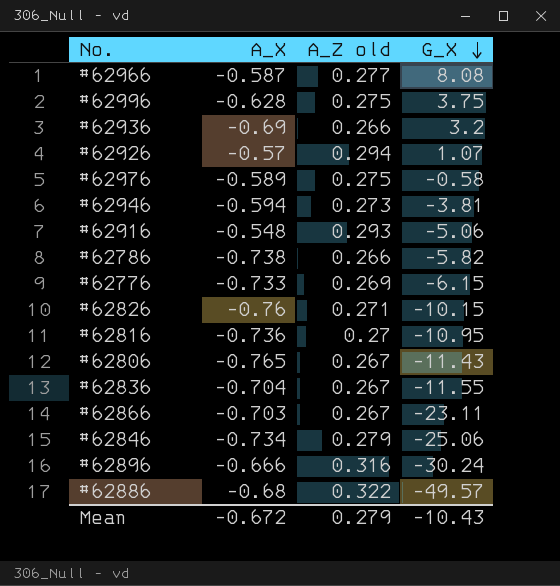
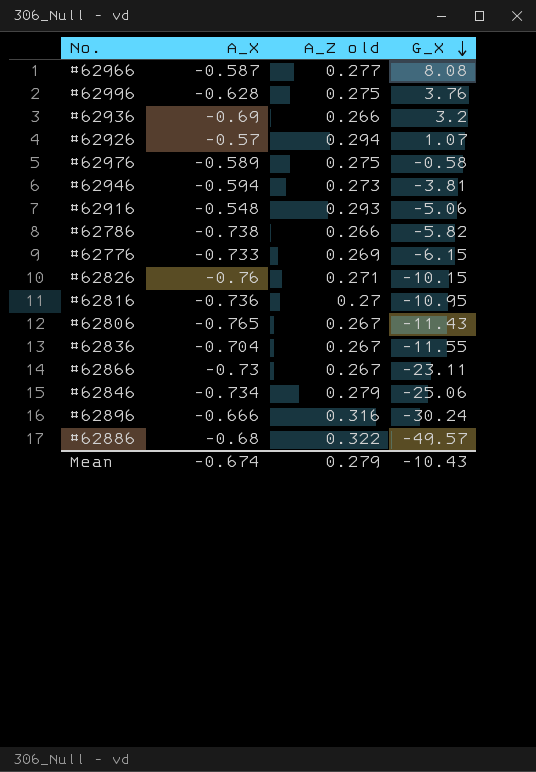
#62996 | G_X: 3.75 -> 3.76
#62866 | A_X: -0.703 -> -0.73
Mean | A_X: -0.672 -> -0.674

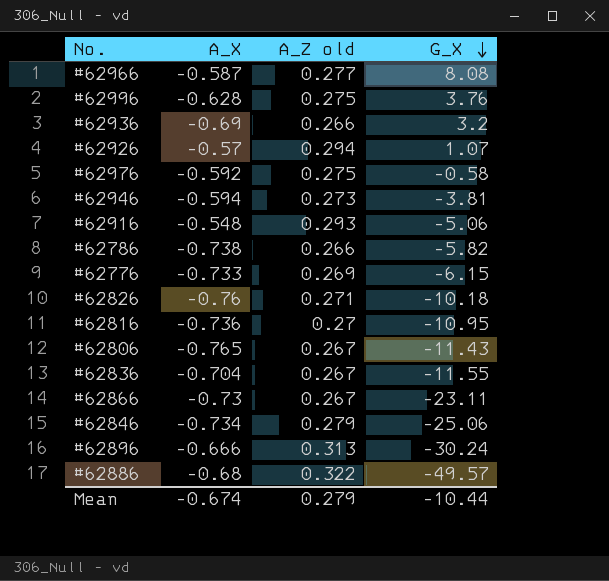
#62976 | A_X: -0.589 -> -0.592
#62826 | G_X: -10.15 -> -10.18
#62896 | A_Z old: 0.316 -> 0.313
Mean | G_X: -10.43 -> -10.44

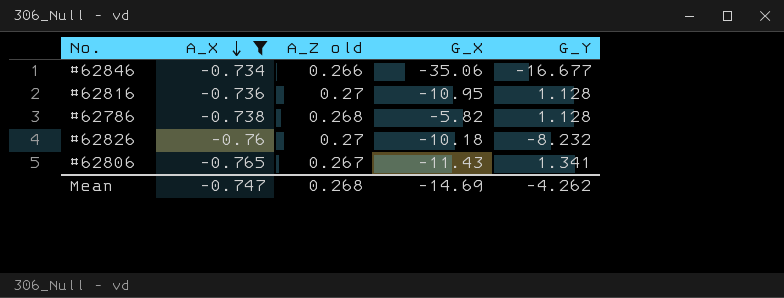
filter: none -> A_X <= -0.734
row order: G_X descending -> A_X descending
column G_Y | position: none -> 5
#62846 | A_Z old: 0.279 -> 0.266
#62846 | G_X: -25.06 -> -35.06
#62786 | A_Z old: 0.266 -> 0.268
#62826 | A_Z old: 0.271 -> 0.27
Mean | A_X: -0.674 -> -0.747
Mean | A_Z old: 0.279 -> 0.268
Mean | G_X: -10.44 -> -14.69

